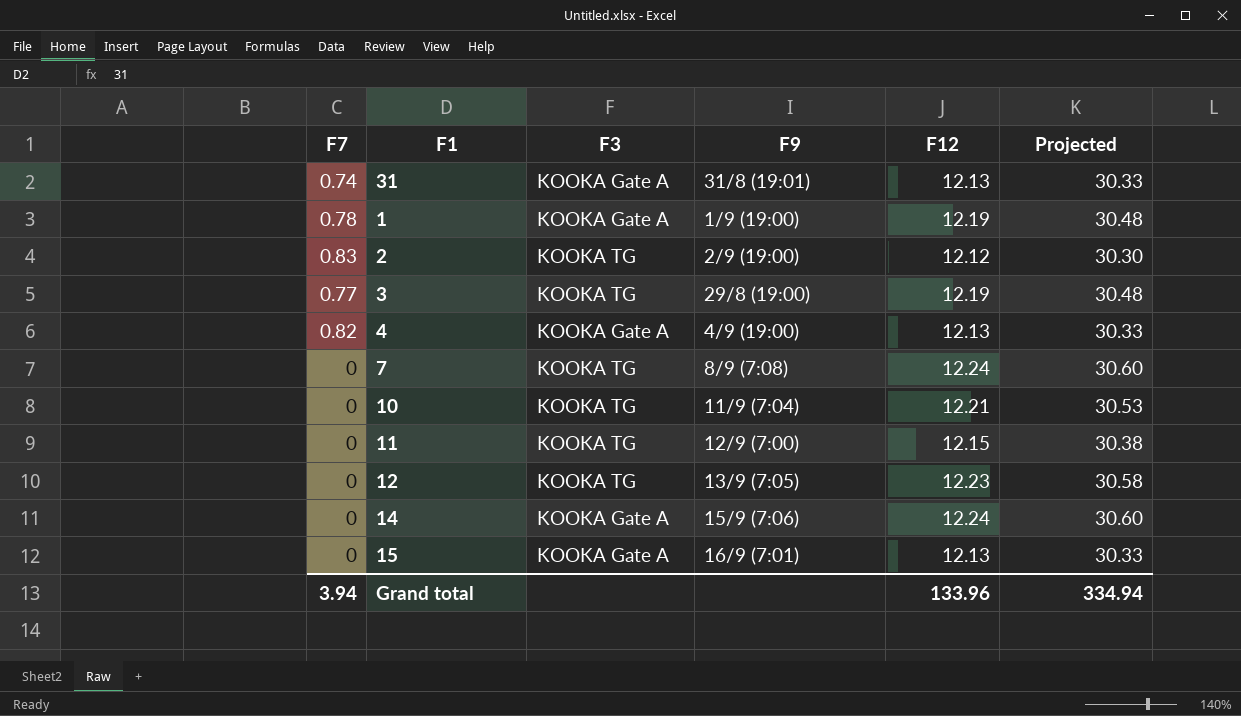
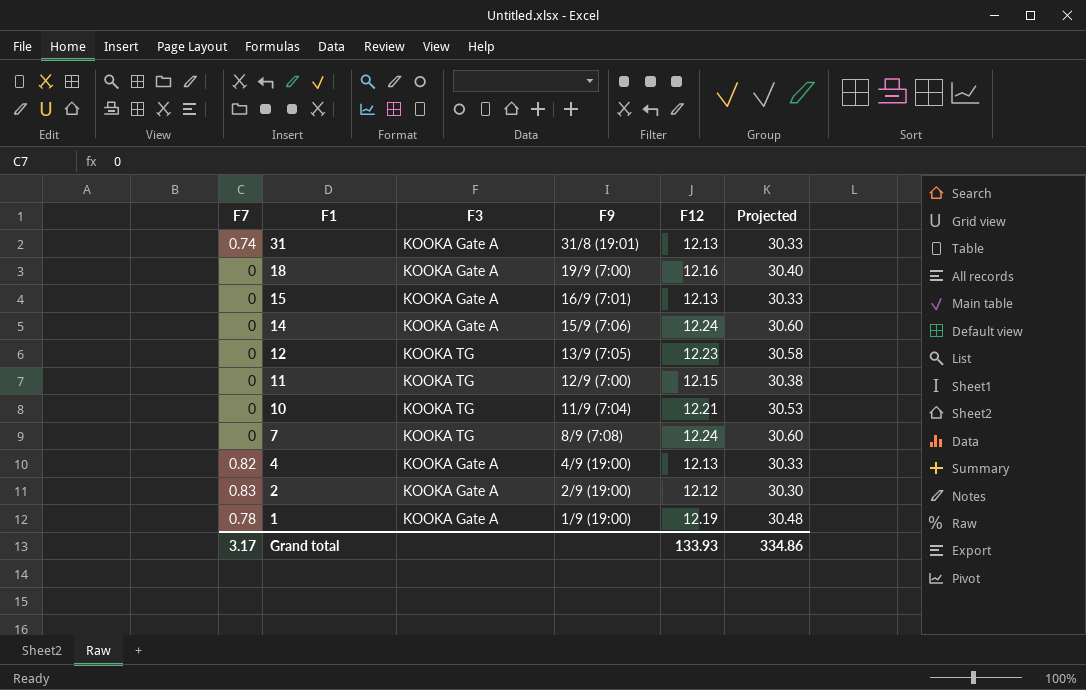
row order: none -> F1 descending
row 3: 0.77 | KOOKA TG | 29/8 (19:00) | 12.19 | 30.48 -> none
row 18: none -> 0 | KOOKA Gate A | 19/9 (7:00) | 12.16 | 30.40
2 | F3: KOOKA TG -> KOOKA Gate A
Grand total | F7: 3.94 -> 3.17
Grand total | F12: 133.96 -> 133.93
Grand total | Projected: 334.94 -> 334.86

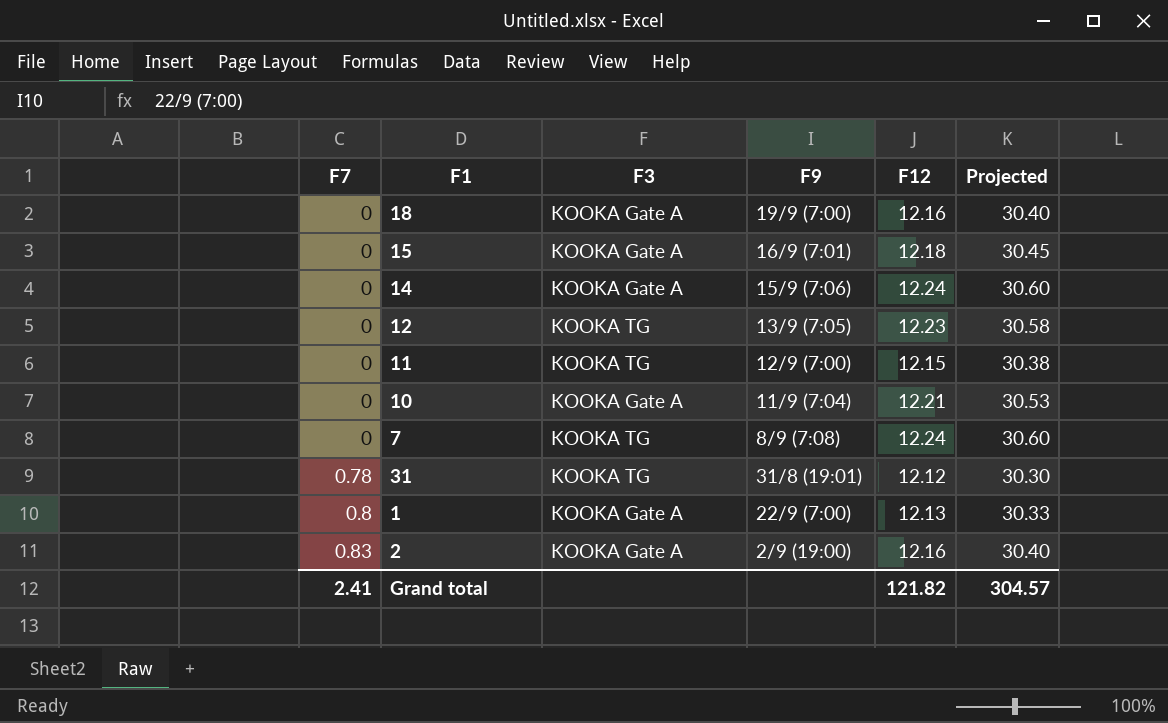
row order: F1 descending -> F7 ascending
row 4: 0.82 | KOOKA Gate A | 4/9 (19:00) | 12.13 | 30.33 -> none
15 | F12: 12.13 -> 12.18
15 | Projected: 30.33 -> 30.45
10 | F3: KOOKA TG -> KOOKA Gate A
31 | F7: 0.74 -> 0.78
31 | F3: KOOKA Gate A -> KOOKA TG
31 | F12: 12.13 -> 12.12
31 | Projected: 30.33 -> 30.30
1 | F7: 0.78 -> 0.8
1 | F9: 1/9 (19:00) -> 22/9 (7:00)
1 | F12: 12.19 -> 12.13
1 | Projected: 30.48 -> 30.33
2 | F12: 12.12 -> 12.16
2 | Projected: 30.30 -> 30.40
Grand total | F7: 3.17 -> 2.41
Grand total | F12: 133.93 -> 121.82
Grand total | Projected: 334.86 -> 304.57

